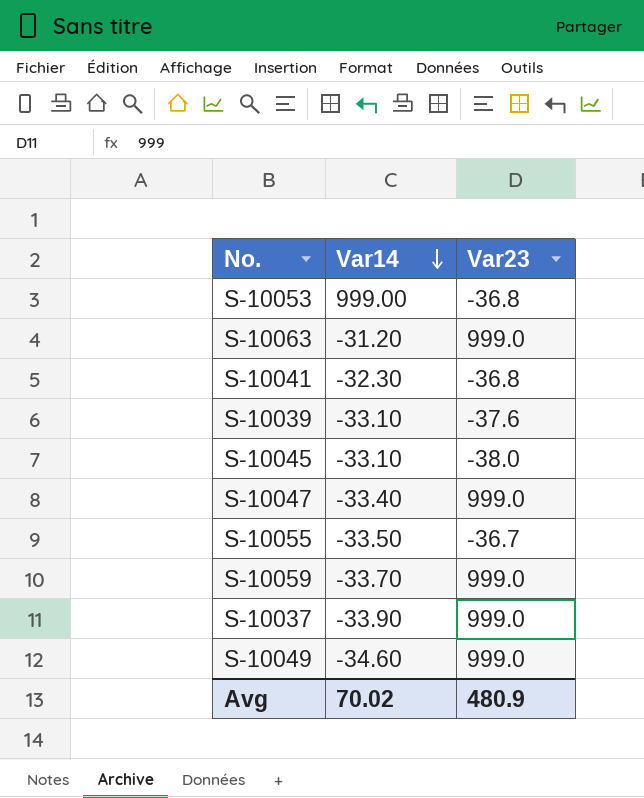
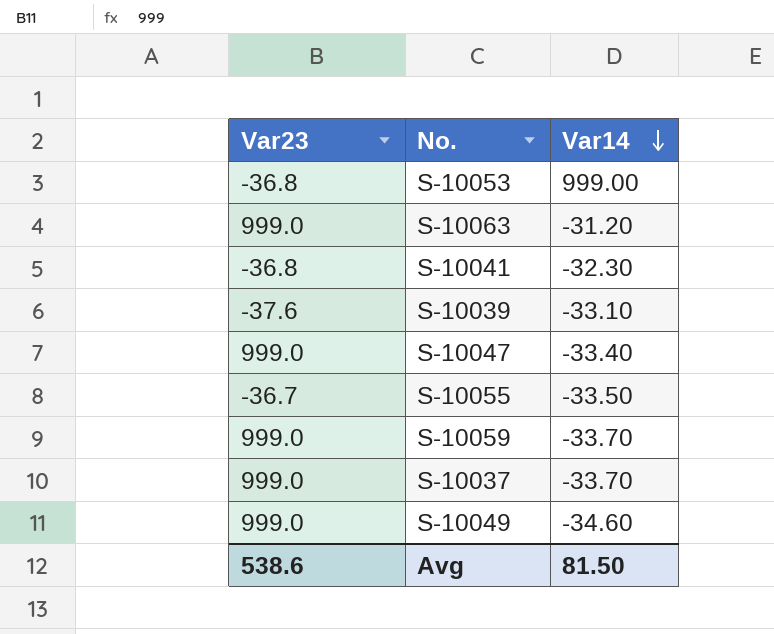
column Var23 | position: 3 -> 1
row S-10045: -33.10 | -38.0 -> none
S-10037 | Var14: -33.90 -> -33.70
Avg | Var23: 480.9 -> 538.6
Avg | Var14: 70.02 -> 81.50

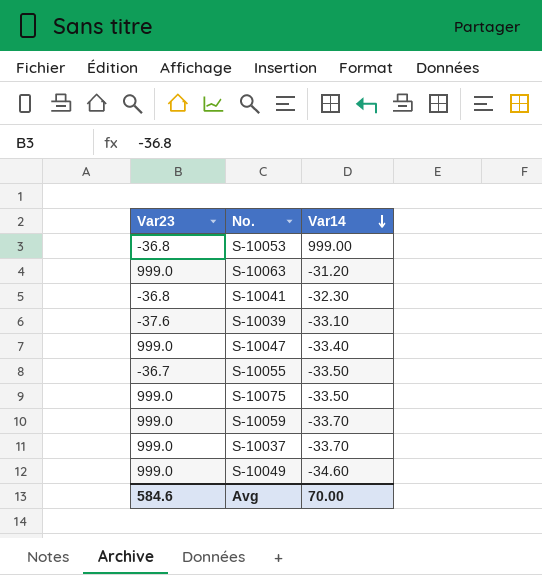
row S-10075: none -> 999.0 | -33.50
Avg | Var23: 538.6 -> 584.6
Avg | Var14: 81.50 -> 70.00

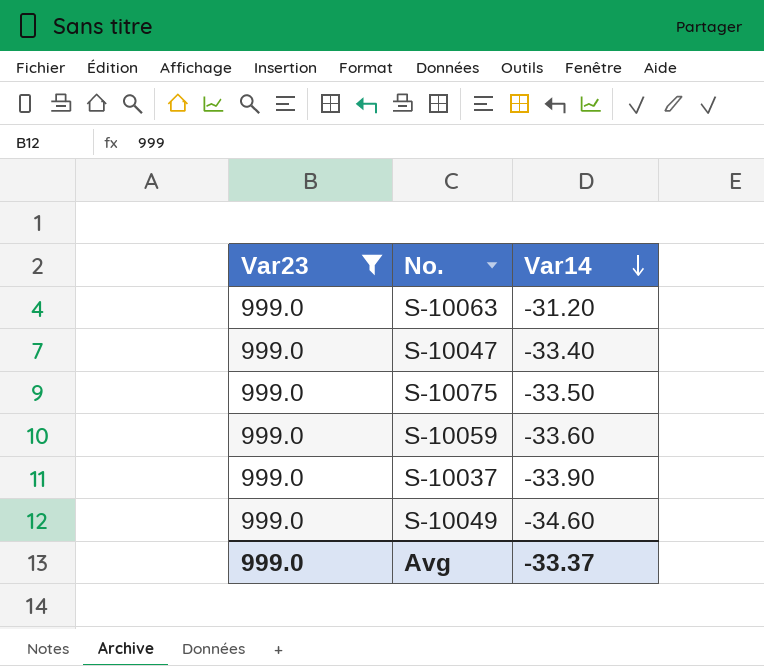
filter: none -> Var23 = 999.0
S-10059 | Var14: -33.70 -> -33.60
S-10037 | Var14: -33.70 -> -33.90
Avg | Var23: 584.6 -> 999.0
Avg | Var14: 70.00 -> -33.37

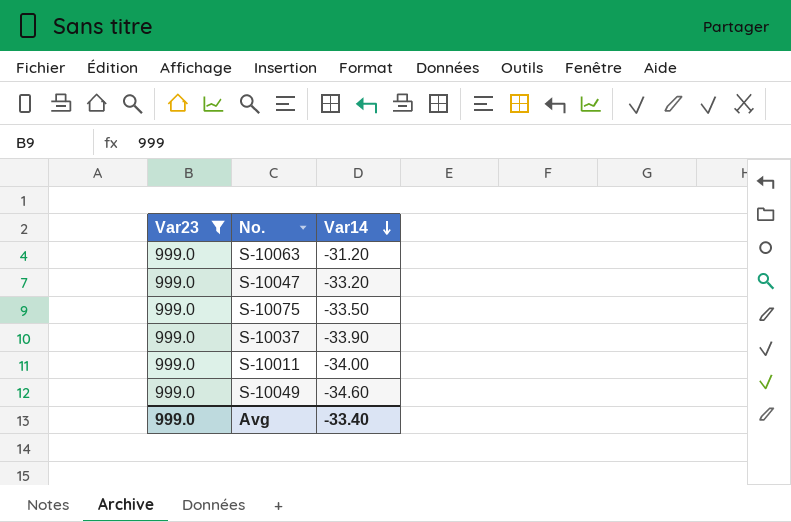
row S-10059: 999.0 | -33.60 -> none
S-10047 | Var14: -33.40 -> -33.20
row S-10011: none -> 999.0 | -34.00
Avg | Var14: -33.37 -> -33.40

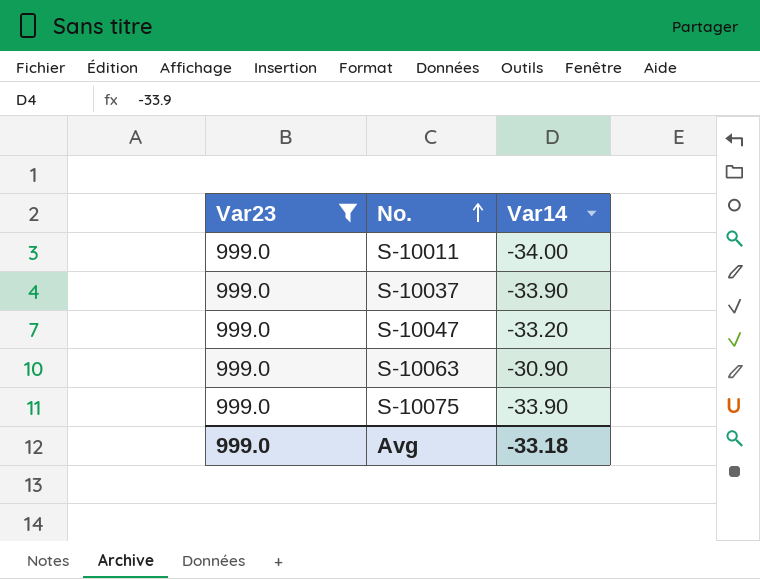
row order: Var14 descending -> No. ascending
row S-10049: 999.0 | -34.60 -> none
S-10063 | Var14: -31.20 -> -30.90
S-10075 | Var14: -33.50 -> -33.90
Avg | Var14: -33.40 -> -33.18

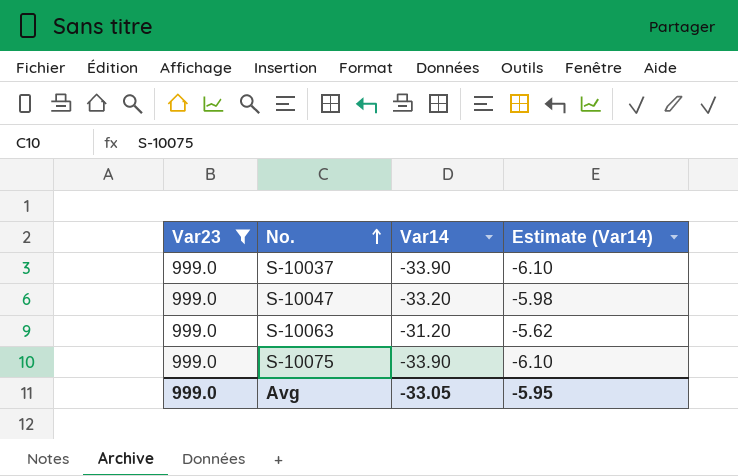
column Estimate (Var14) | formula: none -> [Var14] * 0.18
row S-10011: 999.0 | -34.00 -> none
S-10063 | Var14: -30.90 -> -31.20
Avg | Var14: -33.18 -> -33.05

